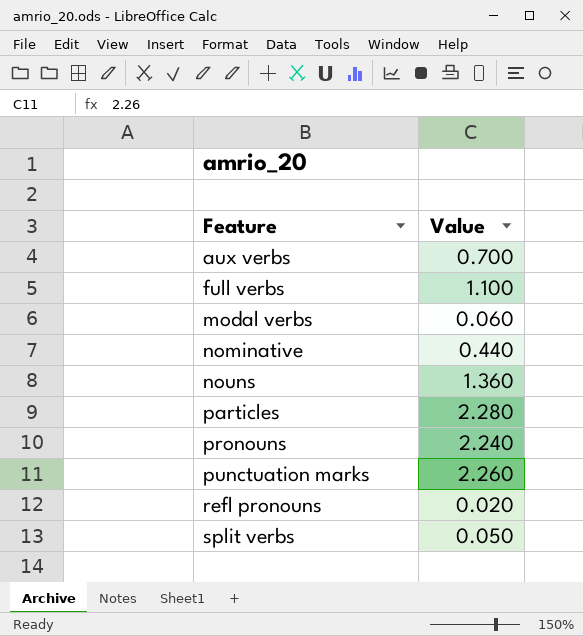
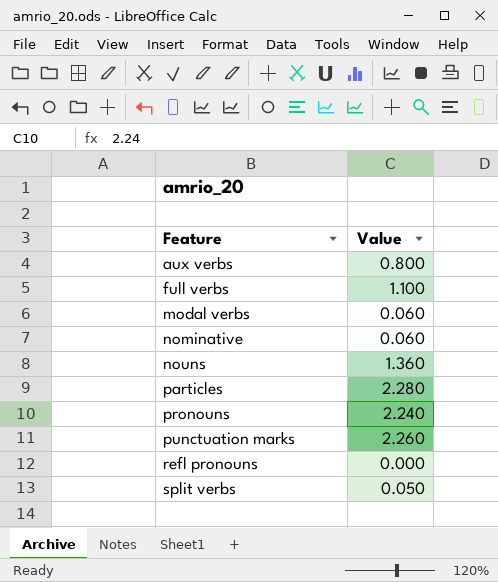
aux verbs | Value: 0.700 -> 0.800
nominative | Value: 0.440 -> 0.060
refl pronouns | Value: 0.020 -> 0.000

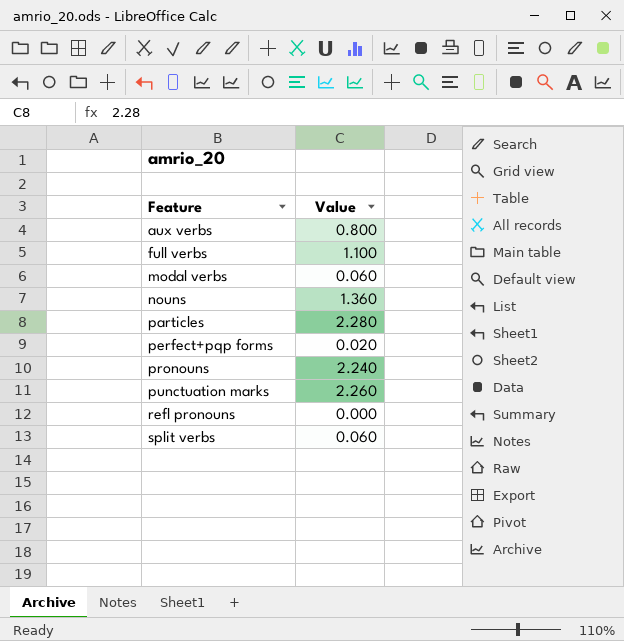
row nominative: 0.060 -> none
row perfect+pqp forms: none -> 0.020
split verbs | Value: 0.050 -> 0.060

